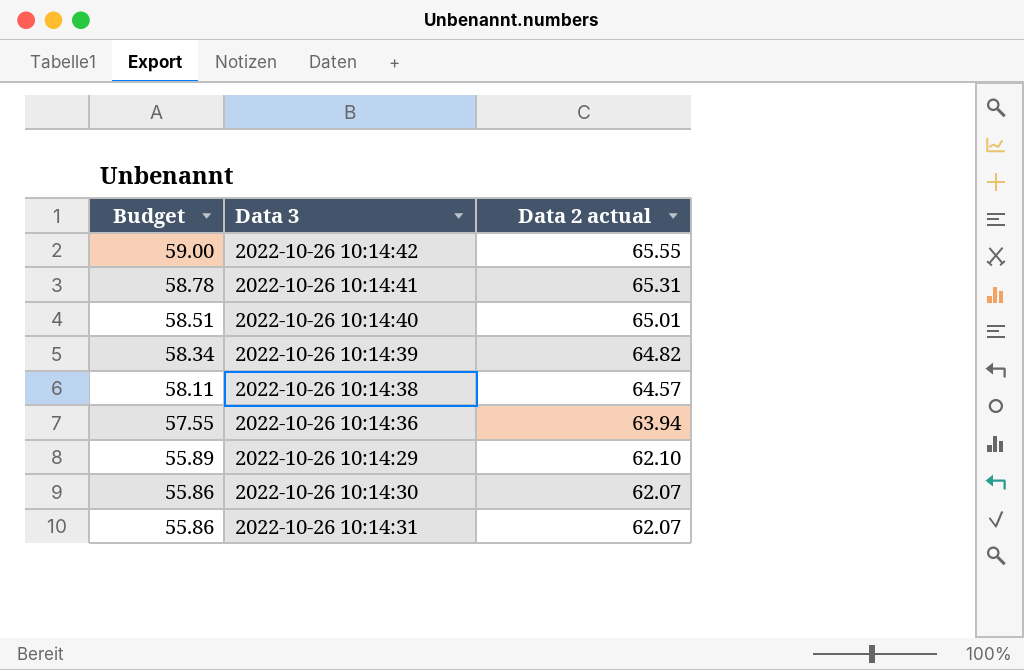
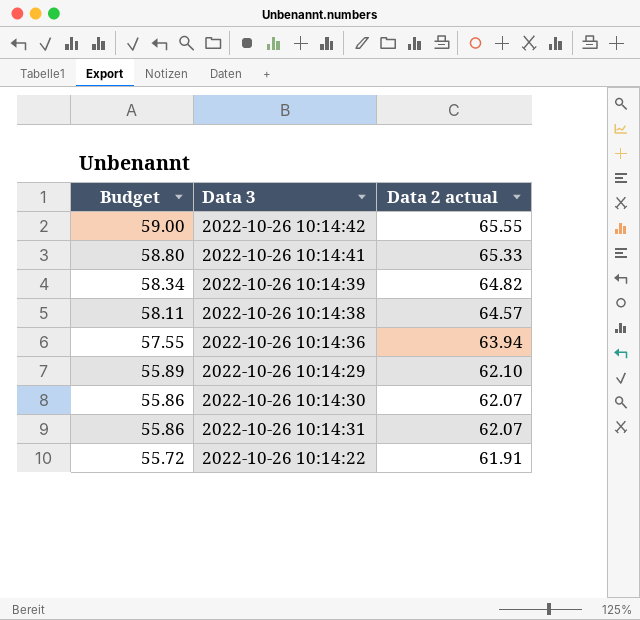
row 2022-10-26 10:14:40: 58.51 | 65.01 -> none
2022-10-26 10:14:41 | Budget: 58.78 -> 58.80
2022-10-26 10:14:41 | Data 2 actual: 65.31 -> 65.33
row 2022-10-26 10:14:22: none -> 55.72 | 61.91

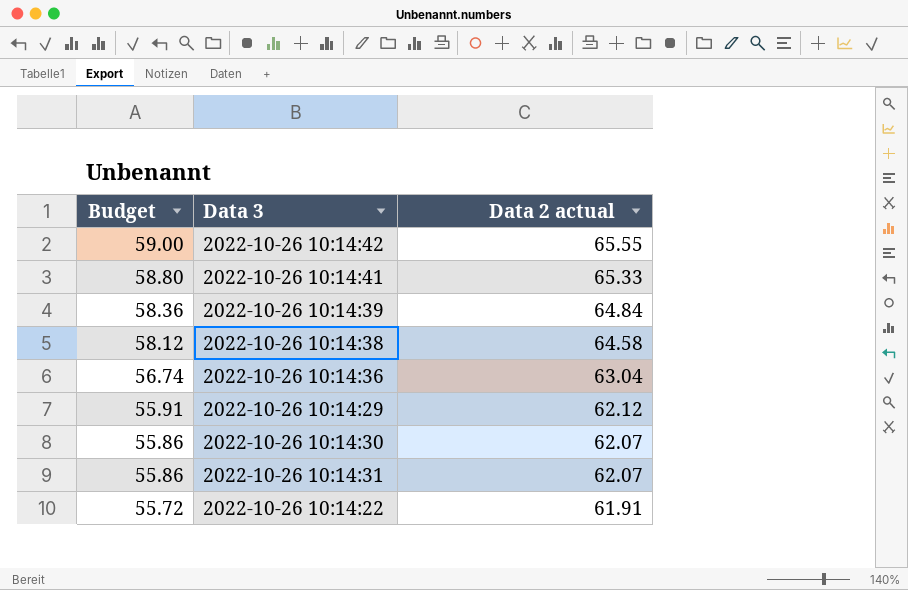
2022-10-26 10:14:39 | Budget: 58.34 -> 58.36
2022-10-26 10:14:39 | Data 2 actual: 64.82 -> 64.84
2022-10-26 10:14:38 | Budget: 58.11 -> 58.12
2022-10-26 10:14:38 | Data 2 actual: 64.57 -> 64.58
2022-10-26 10:14:36 | Budget: 57.55 -> 56.74
2022-10-26 10:14:36 | Data 2 actual: 63.94 -> 63.04
2022-10-26 10:14:29 | Budget: 55.89 -> 55.91
2022-10-26 10:14:29 | Data 2 actual: 62.10 -> 62.12

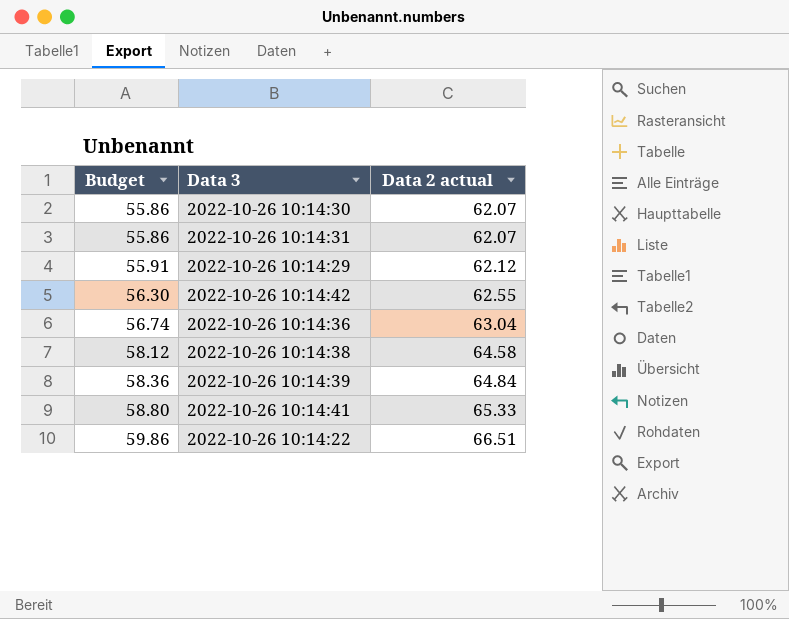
row order: Budget descending -> Budget ascending
2022-10-26 10:14:42 | Budget: 59.00 -> 56.30
2022-10-26 10:14:42 | Data 2 actual: 65.55 -> 62.55
2022-10-26 10:14:22 | Budget: 55.72 -> 59.86
2022-10-26 10:14:22 | Data 2 actual: 61.91 -> 66.51

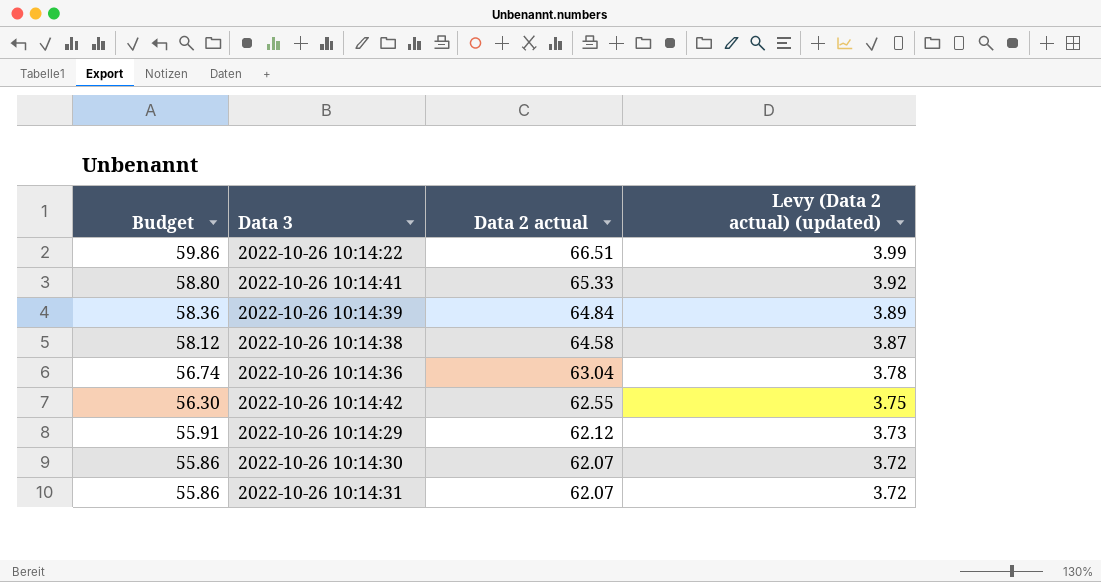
row order: Budget ascending -> Budget descending
column Levy (Data 2 actual) (updated) | formula: none -> [Data 2 actual] * 0.06

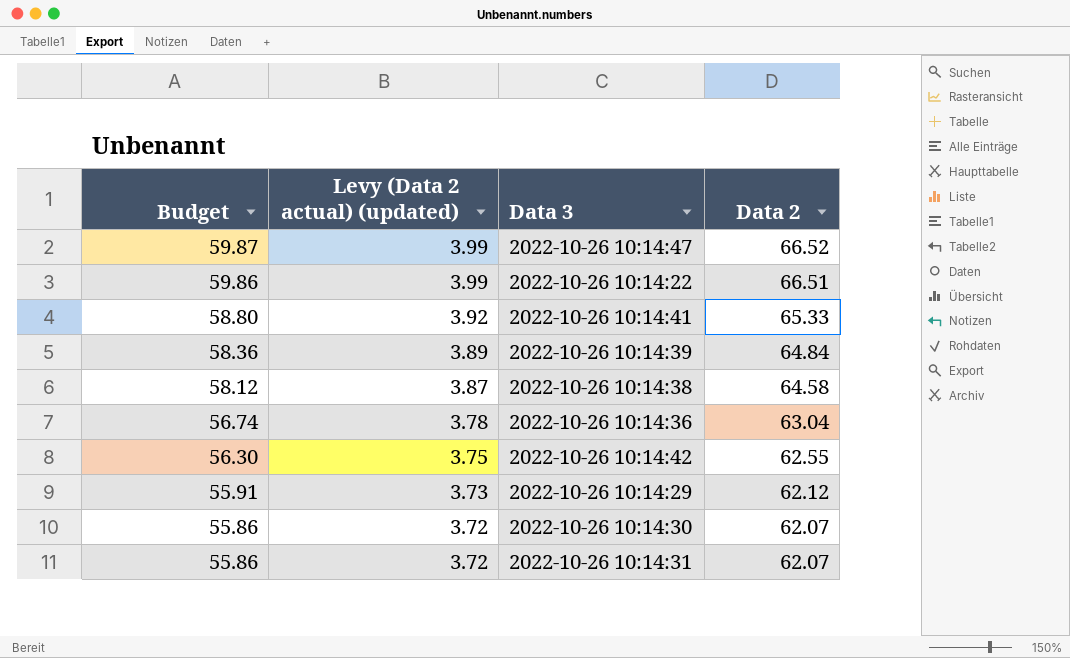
column Levy (Data 2 actual) (updated) | position: 4 -> 2
column name: Data 2 actual -> Data 2
row 2022-10-26 10:14:47: none -> 59.87 | 3.99 | 66.52

